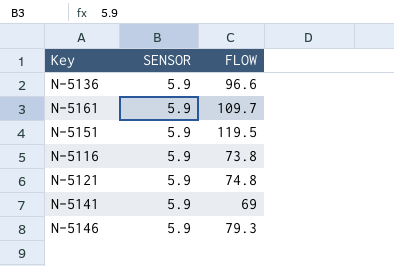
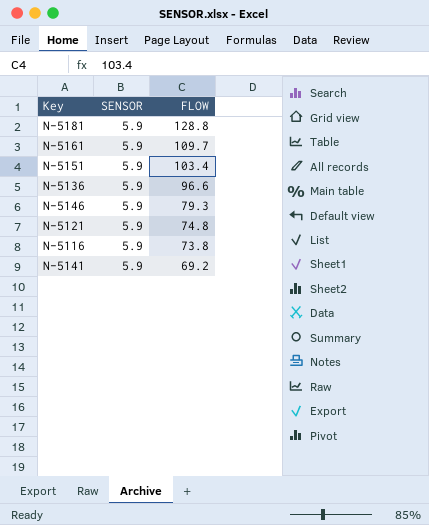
row order: none -> FLOW descending
row N-5181: none -> 5.9 | 128.8
N-5151 | FLOW: 119.5 -> 103.4
N-5141 | FLOW: 69 -> 69.2

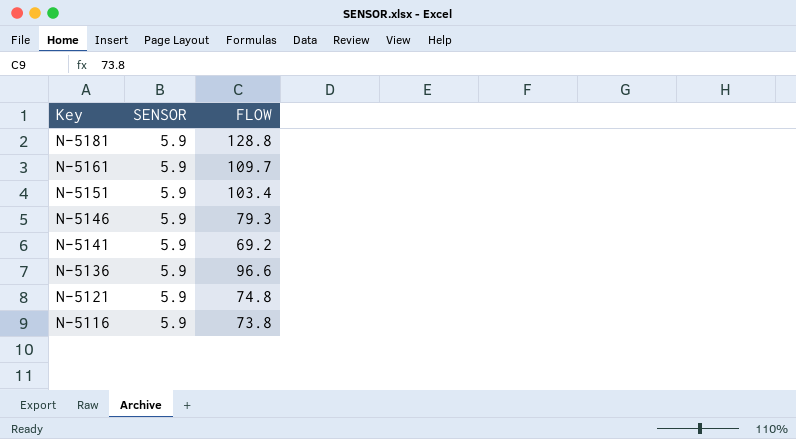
row order: FLOW descending -> Key descending

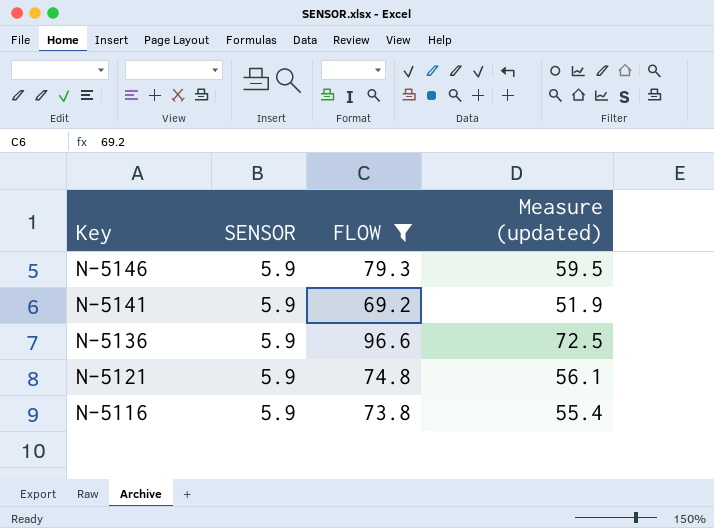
filter: none -> FLOW <= 96.6
column Measure (updated) | formula: none -> [FLOW] * 0.75

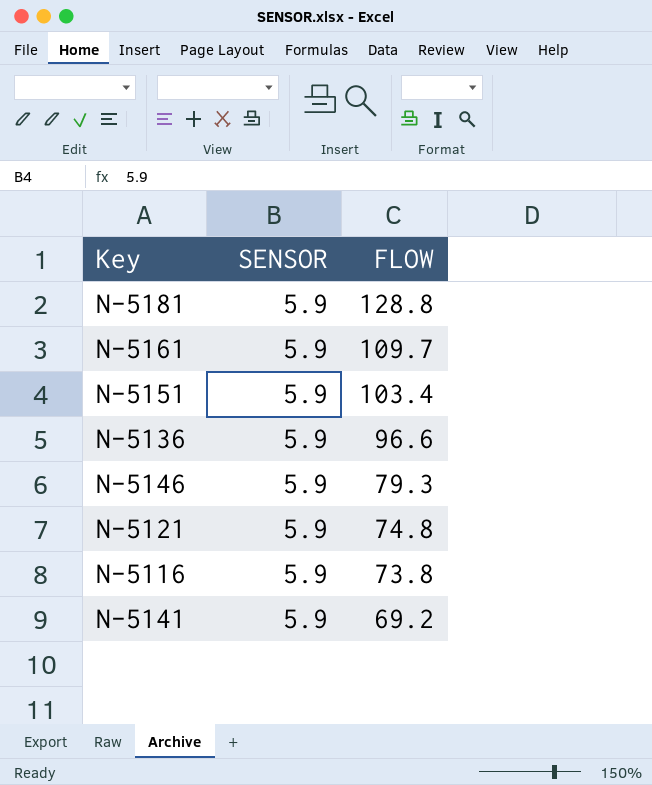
filter: FLOW <= 96.6 -> none
row order: Key descending -> FLOW descending
column Measure (updated) | formula: [FLOW] * 0.75 -> none

